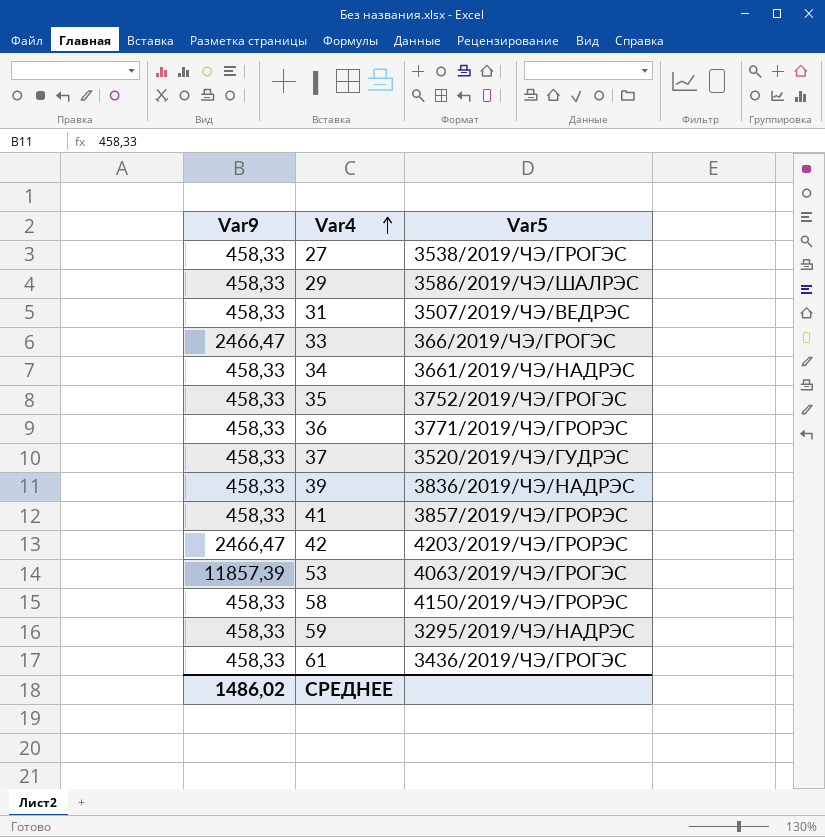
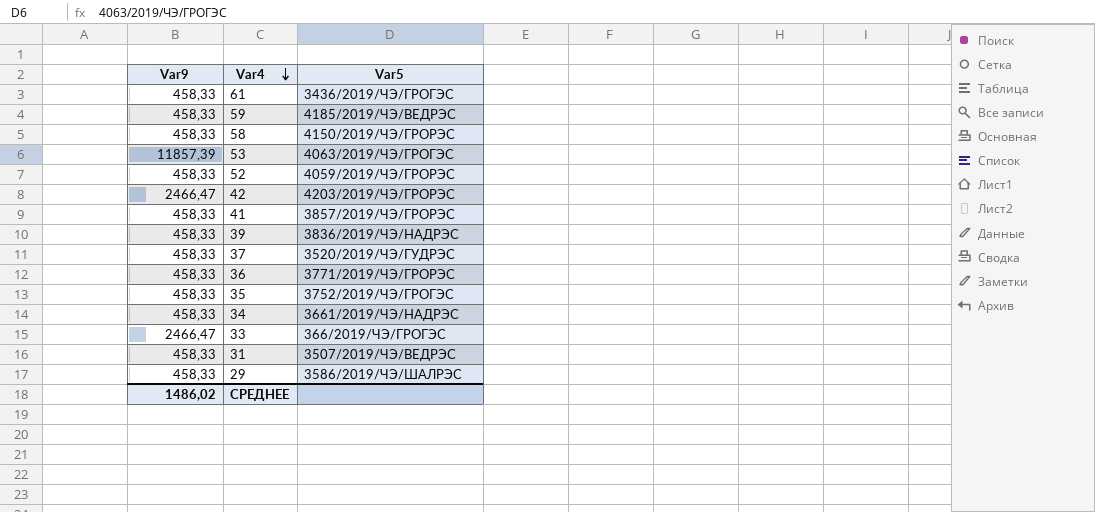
row order: Var4 ascending -> Var4 descending
row 27: 458,33 | 3538/2019/ЧЭ/ГРОГЭС -> none
59 | Var5: 3295/2019/ЧЭ/НАДРЭС -> 4185/2019/ЧЭ/ВЕДРЭС
row 52: none -> 458,33 | 4059/2019/ЧЭ/ГРОРЭС

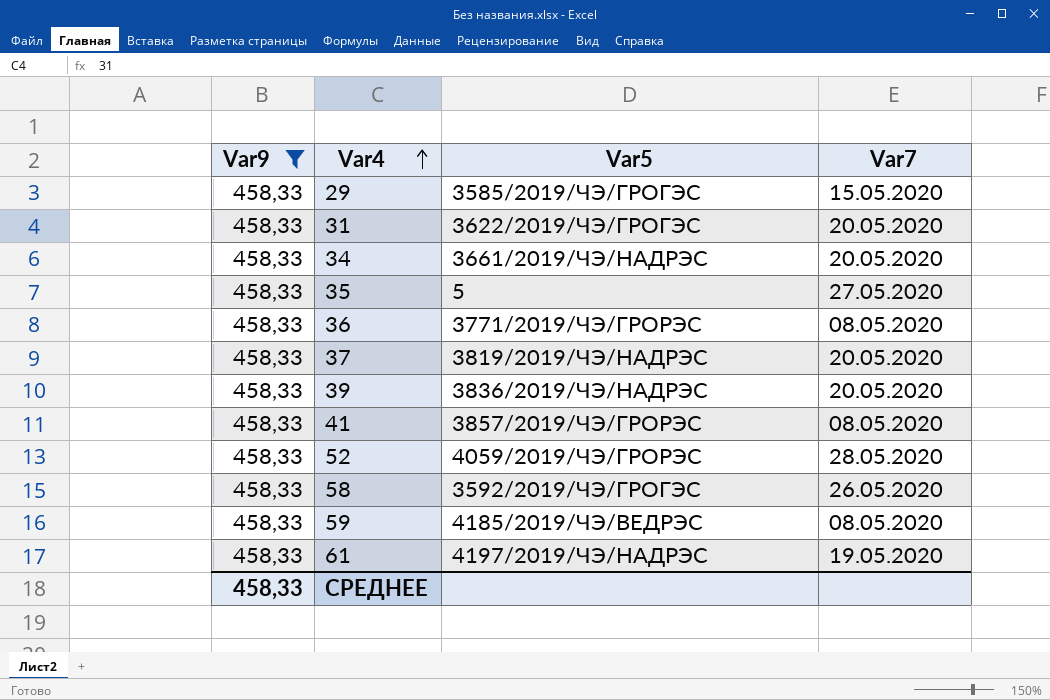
filter: none -> Var9 = 458,33
row order: Var4 descending -> Var4 ascending
column Var7 | position: none -> 4
29 | Var5: 3586/2019/ЧЭ/ШАЛРЭС -> 3585/2019/ЧЭ/ГРОГЭС
31 | Var5: 3507/2019/ЧЭ/ВЕДРЭС -> 3622/2019/ЧЭ/ГРОГЭС
35 | Var5: 3752/2019/ЧЭ/ГРОГЭС -> 5
37 | Var5: 3520/2019/ЧЭ/ГУДРЭС -> 3819/2019/ЧЭ/НАДРЭС
58 | Var5: 4150/2019/ЧЭ/ГРОРЭС -> 3592/2019/ЧЭ/ГРОГЭС
61 | Var5: 3436/2019/ЧЭ/ГРОГЭС -> 4197/2019/ЧЭ/НАДРЭС
СРЕДНЕЕ | Var9: 1486,02 -> 458,33

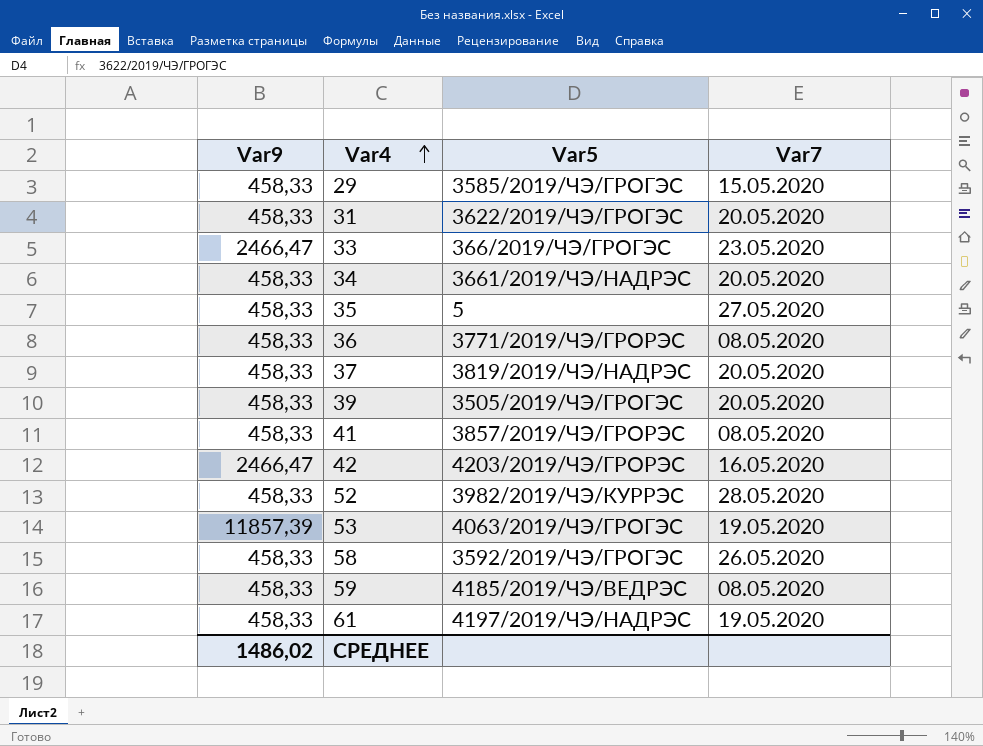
filter: Var9 = 458,33 -> none
39 | Var5: 3836/2019/ЧЭ/НАДРЭС -> 3505/2019/ЧЭ/ГРОГЭС
52 | Var5: 4059/2019/ЧЭ/ГРОРЭС -> 3982/2019/ЧЭ/КУРРЭС
СРЕДНЕЕ | Var9: 458,33 -> 1486,02

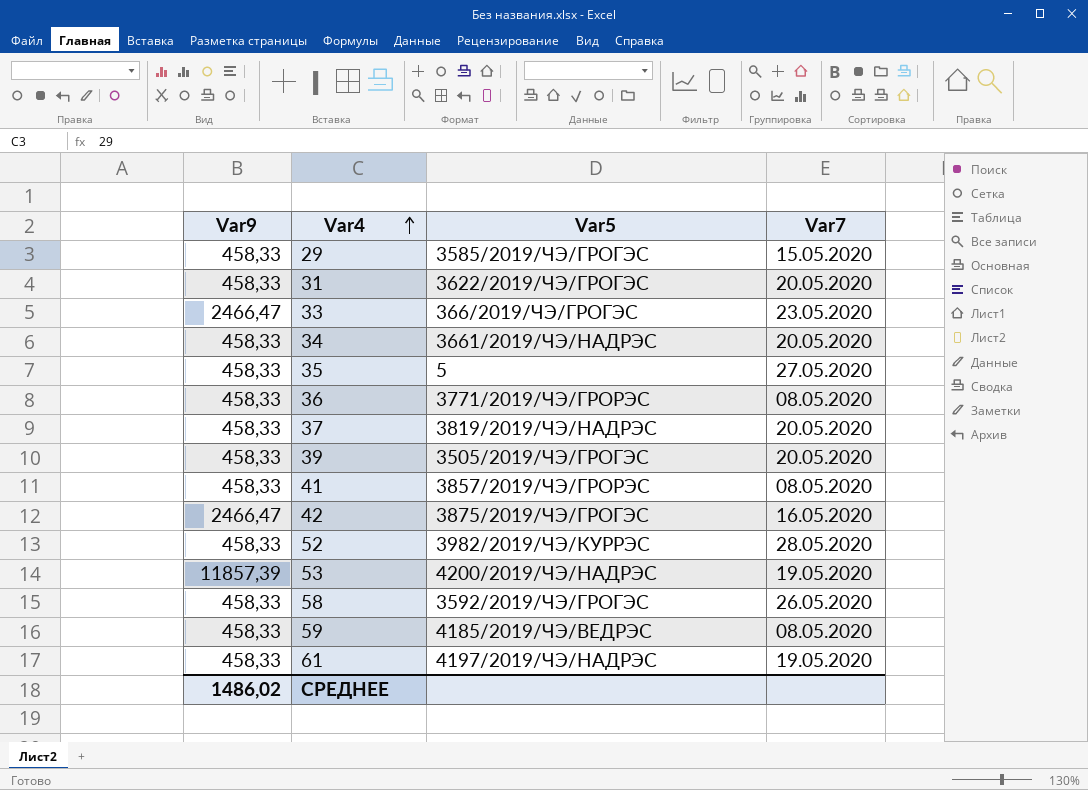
42 | Var5: 4203/2019/ЧЭ/ГРОРЭС -> 3875/2019/ЧЭ/ГРОГЭС
53 | Var5: 4063/2019/ЧЭ/ГРОГЭС -> 4200/2019/ЧЭ/НАДРЭС

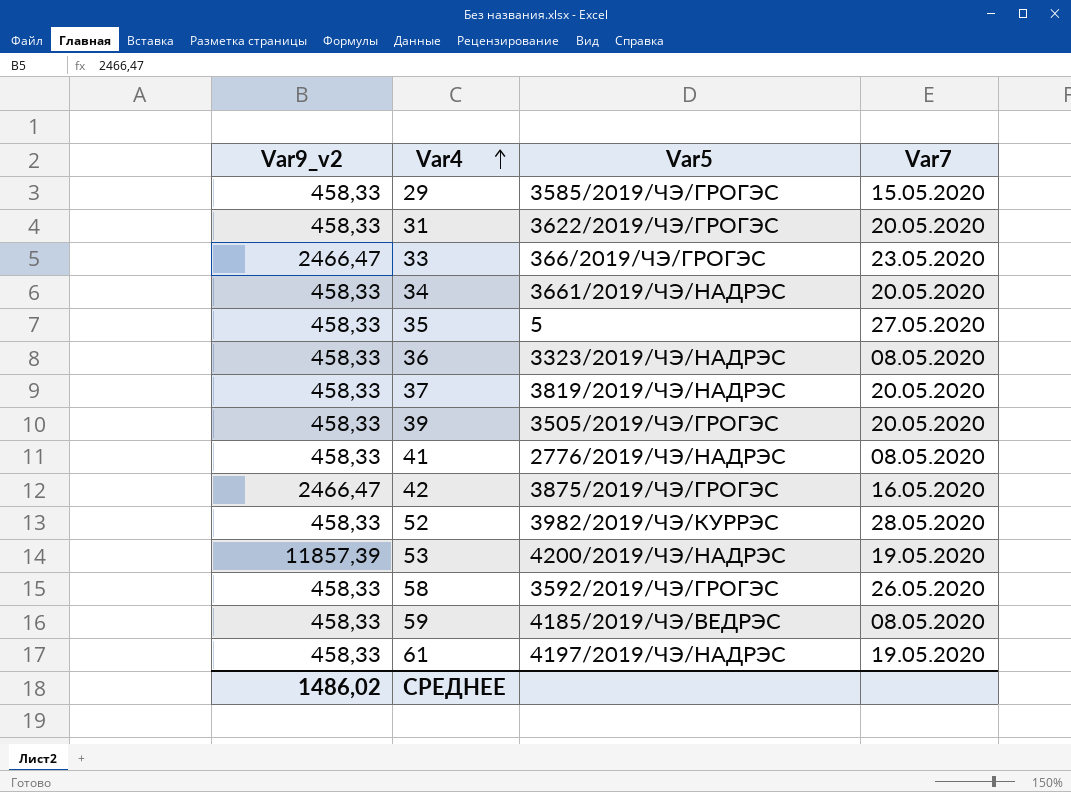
column name: Var9 -> Var9_v2
36 | Var5: 3771/2019/ЧЭ/ГРОРЭС -> 3323/2019/ЧЭ/НАДРЭС
41 | Var5: 3857/2019/ЧЭ/ГРОРЭС -> 2776/2019/ЧЭ/НАДРЭС

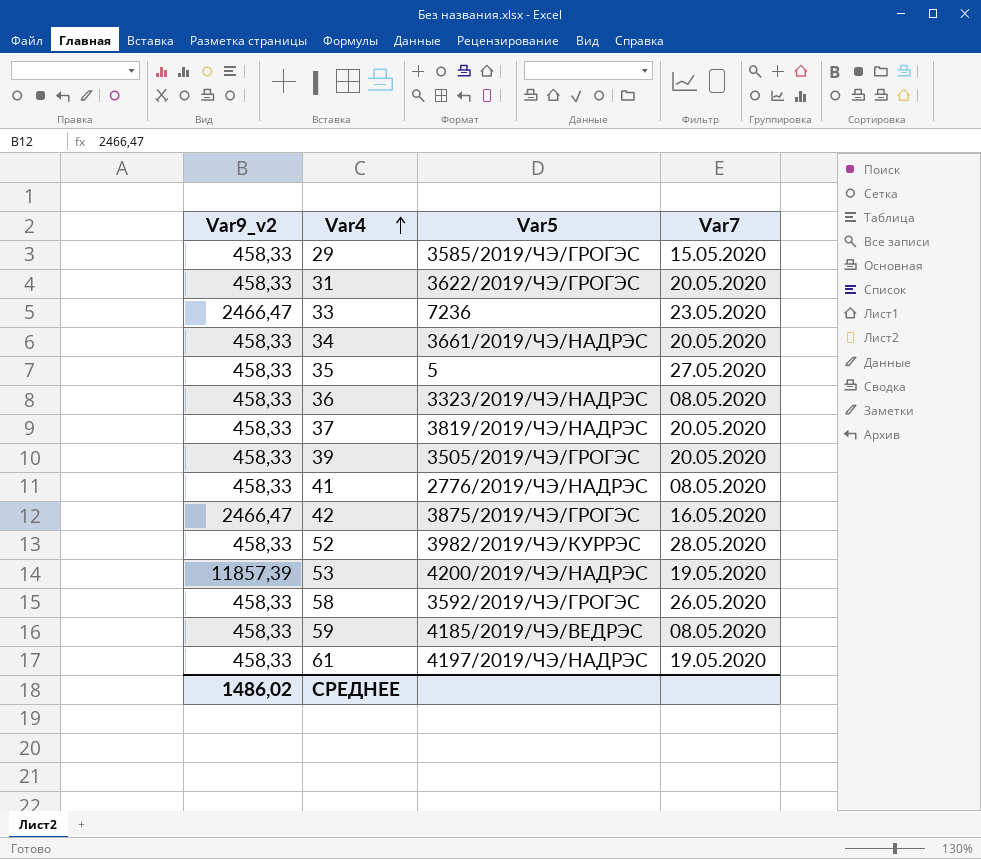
33 | Var5: 366/2019/ЧЭ/ГРОГЭС -> 7236

